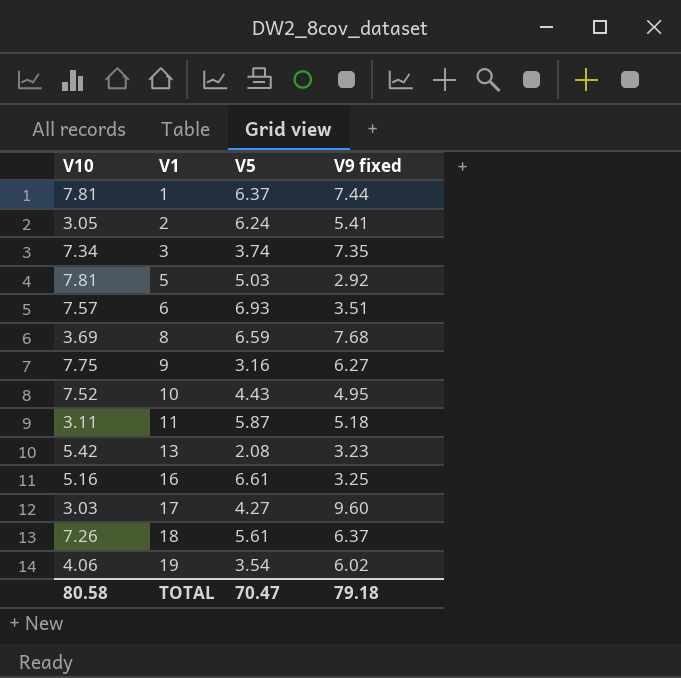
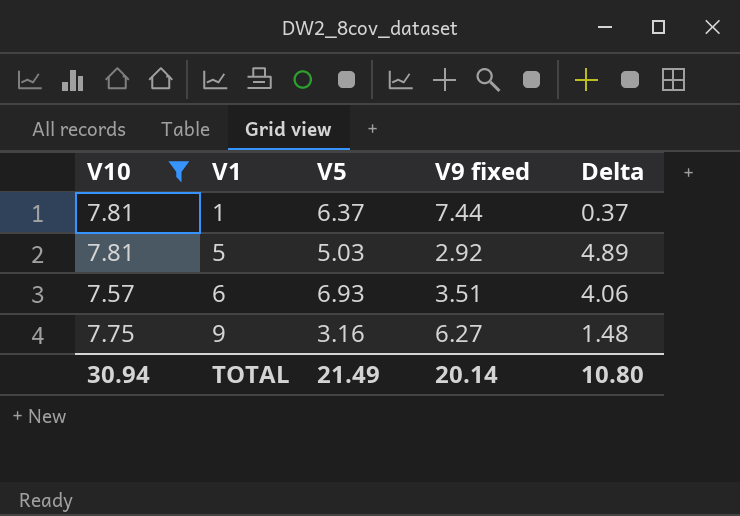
filter: none -> V10 >= 7.57
column Delta | formula: none -> [V10] - [V9 fixed]
TOTAL | V10: 80.58 -> 30.94
TOTAL | V5: 70.47 -> 21.49
TOTAL | V9 fixed: 79.18 -> 20.14

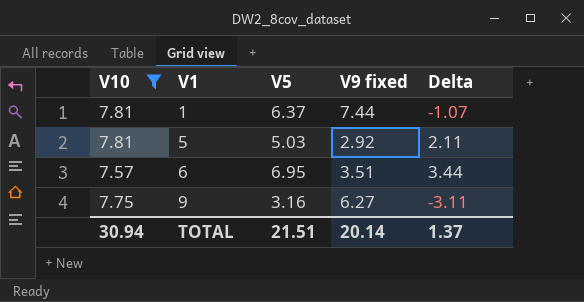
column Delta | formula: [V10] - [V9 fixed] -> [V5] - [V9 fixed]
6 | V5: 6.93 -> 6.95
TOTAL | V5: 21.49 -> 21.51
TOTAL | Delta: 10.80 -> 1.37

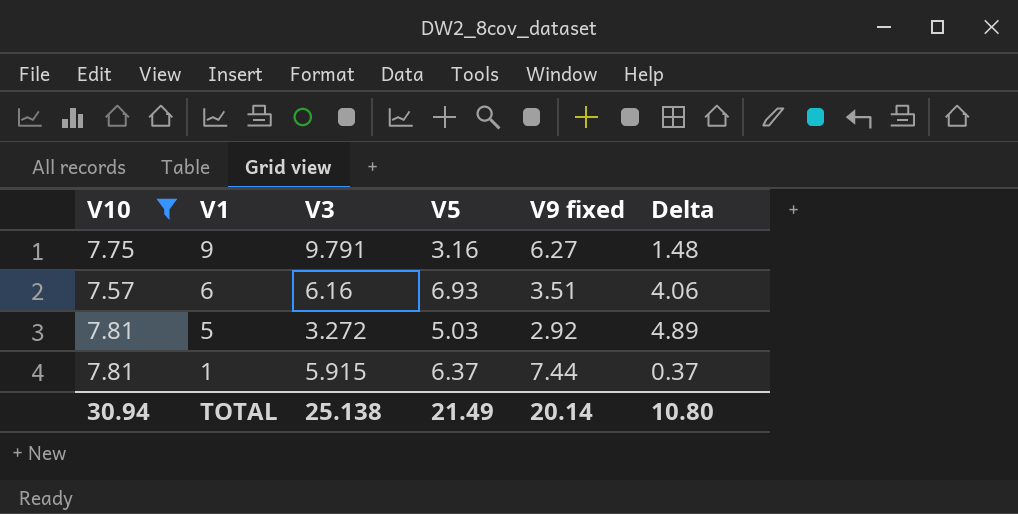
row order: V1 ascending -> V1 descending
column V3 | position: none -> 3
column Delta | formula: [V5] - [V9 fixed] -> [V10] - [V9 fixed]
6 | V5: 6.95 -> 6.93
TOTAL | V5: 21.51 -> 21.49
TOTAL | Delta: 1.37 -> 10.80

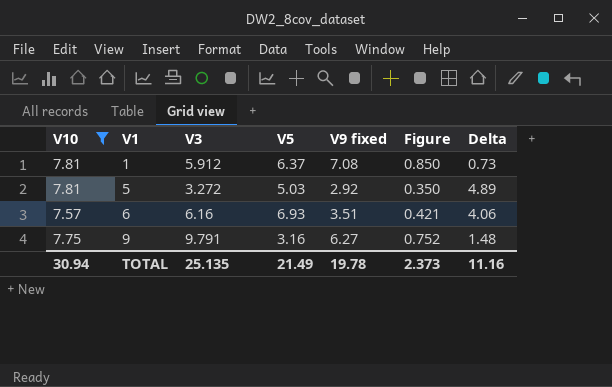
row order: V1 descending -> V1 ascending
column Figure | formula: none -> [V9 fixed] * 0.12
1 | V3: 5.915 -> 5.912
1 | V9 fixed: 7.44 -> 7.08
1 | Delta: 0.37 -> 0.73
TOTAL | V3: 25.138 -> 25.135
TOTAL | V9 fixed: 20.14 -> 19.78
TOTAL | Delta: 10.80 -> 11.16

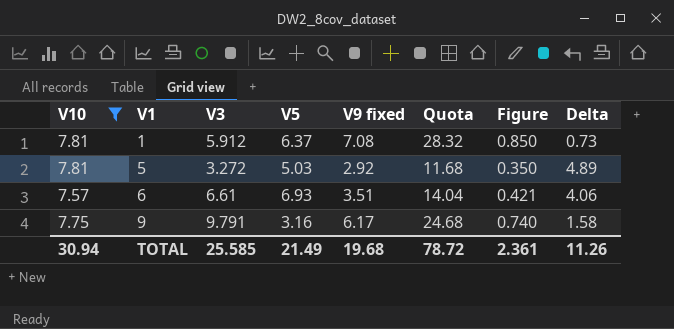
column Quota | formula: none -> [V9 fixed] * 4
6 | V3: 6.16 -> 6.61
9 | V9 fixed: 6.27 -> 6.17
9 | Figure: 0.752 -> 0.740
9 | Delta: 1.48 -> 1.58
TOTAL | V3: 25.135 -> 25.585
TOTAL | V9 fixed: 19.78 -> 19.68
TOTAL | Figure: 2.373 -> 2.361
TOTAL | Delta: 11.16 -> 11.26

